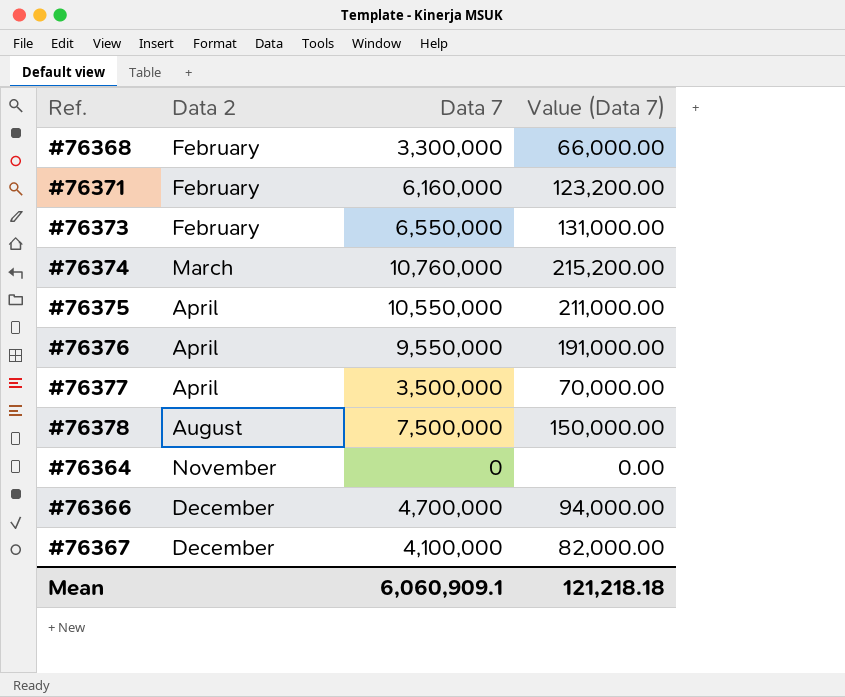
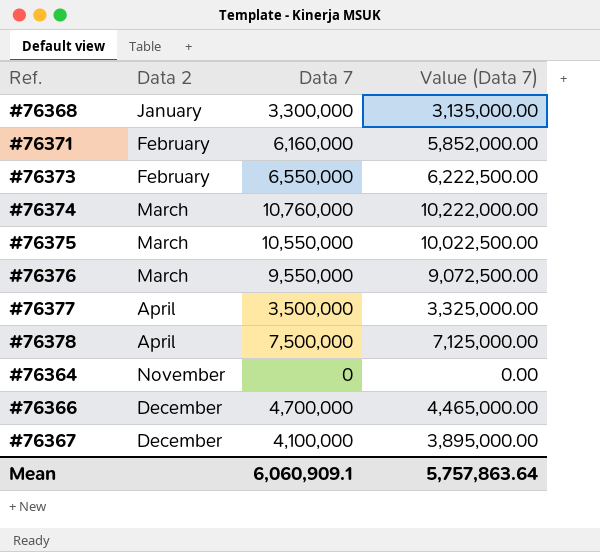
column Value (Data 7) | formula: [Data 7] * 0.02 -> [Data 7] * 0.95
#76368 | Data 2: February -> January
#76375 | Data 2: April -> March
#76376 | Data 2: April -> March
#76378 | Data 2: August -> April
Mean | Value (Data 7): 121,218.18 -> 5,757,863.64

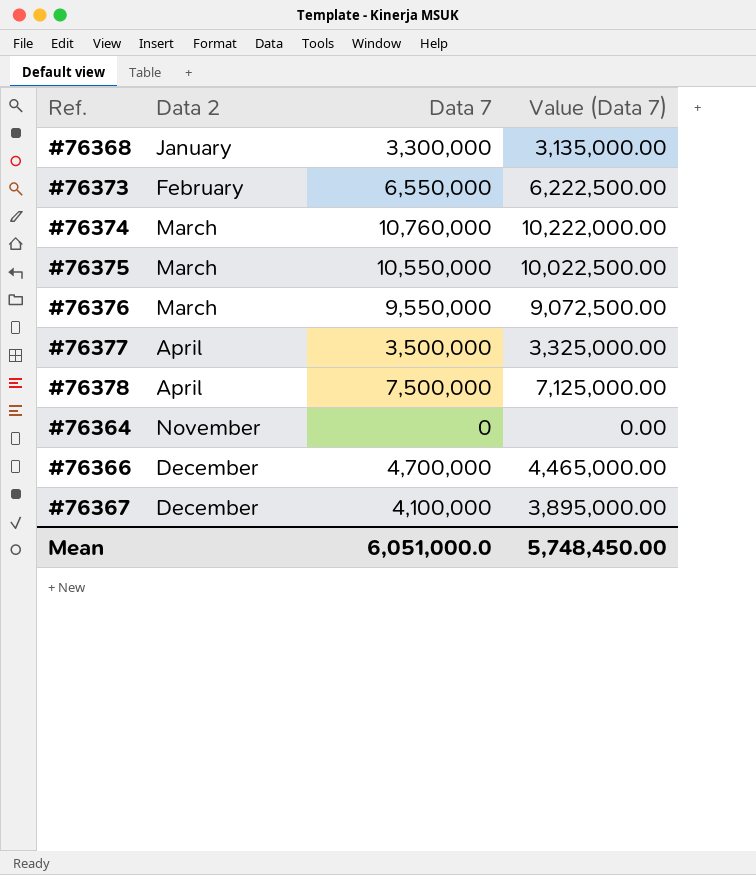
row #76371: February | 6,160,000 | 5,852,000.00 -> none
Mean | Data 7: 6,060,909.1 -> 6,051,000.0
Mean | Value (Data 7): 5,757,863.64 -> 5,748,450.00

